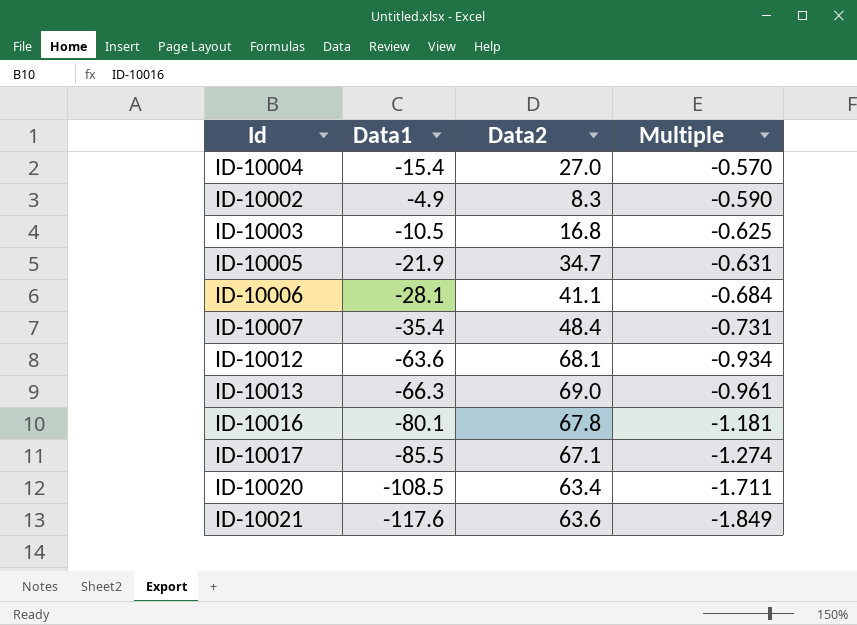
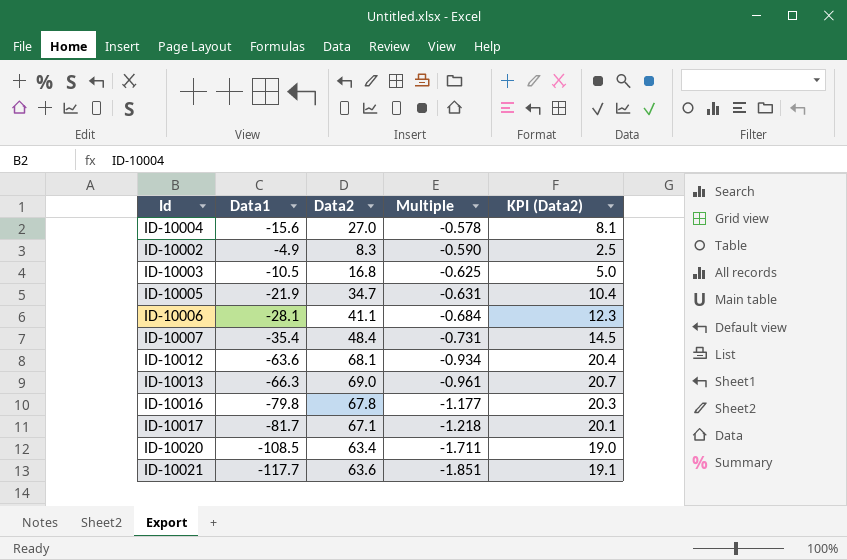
column KPI (Data2) | formula: none -> [Data2] * 0.3
ID-10004 | Data1: -15.4 -> -15.6
ID-10004 | Multiple: -0.570 -> -0.578
ID-10016 | Data1: -80.1 -> -79.8
ID-10016 | Multiple: -1.181 -> -1.177
ID-10017 | Data1: -85.5 -> -81.7
ID-10017 | Multiple: -1.274 -> -1.218
ID-10021 | Data1: -117.6 -> -117.7
ID-10021 | Multiple: -1.849 -> -1.851

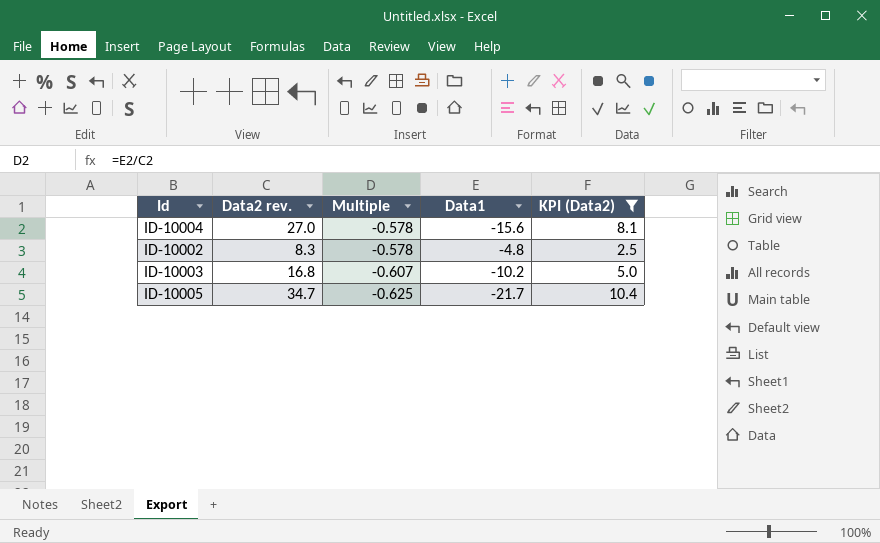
filter: none -> KPI (Data2) <= 10.4
column name: Data2 -> Data2 rev.
column Data1 | position: 2 -> 4
ID-10002 | Multiple: -0.590 -> -0.578
ID-10002 | Data1: -4.9 -> -4.8
ID-10003 | Multiple: -0.625 -> -0.607
ID-10003 | Data1: -10.5 -> -10.2
ID-10005 | Multiple: -0.631 -> -0.625
ID-10005 | Data1: -21.9 -> -21.7

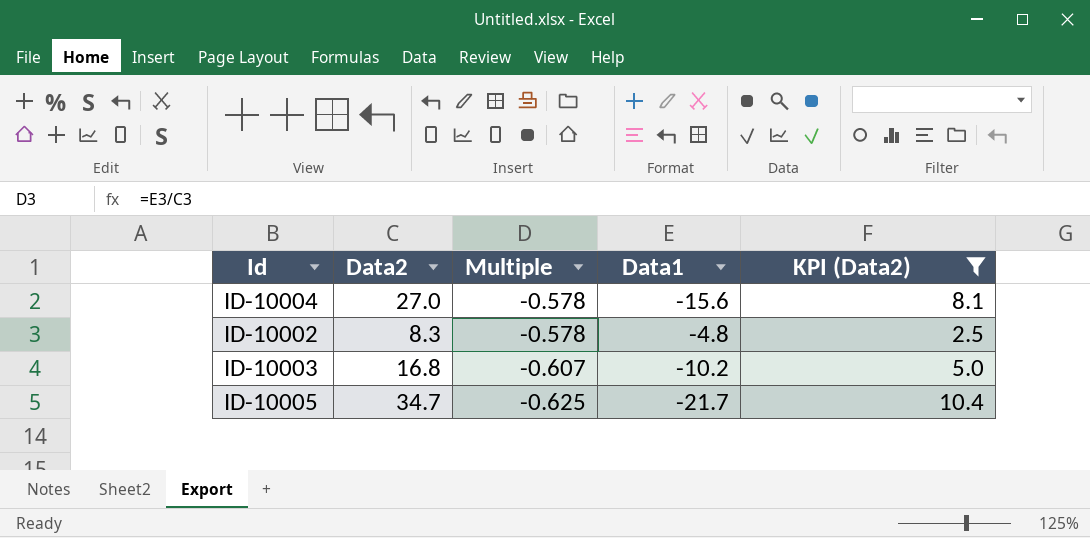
column name: Data2 rev. -> Data2

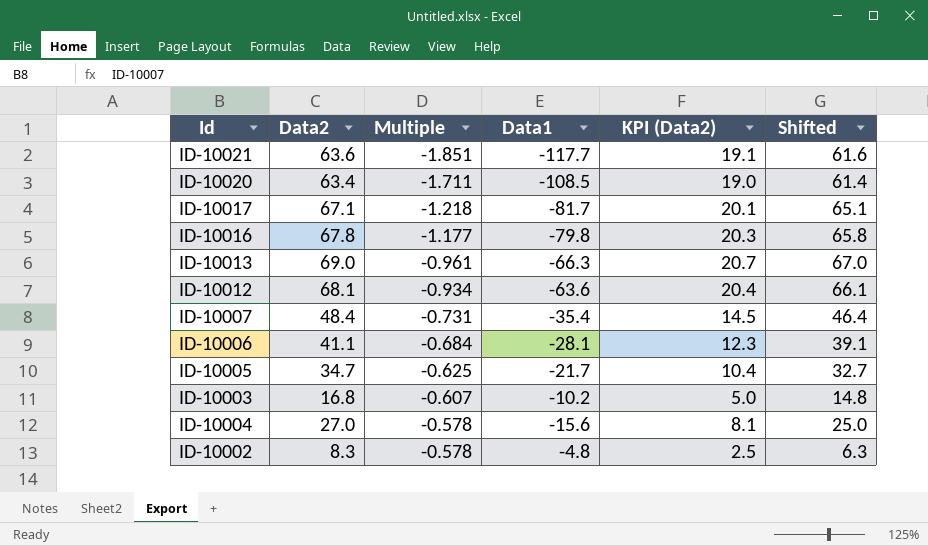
filter: KPI (Data2) <= 10.4 -> none
row order: Multiple descending -> Multiple ascending
column Shifted | formula: none -> [Data2] - 2

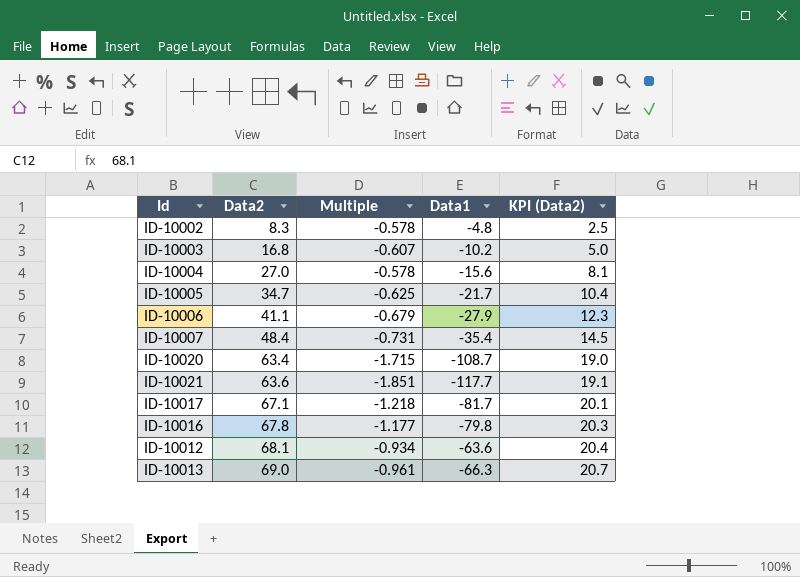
row order: Multiple ascending -> Data2 ascending
column Shifted | formula: [Data2] - 2 -> none
ID-10006 | Multiple: -0.684 -> -0.679
ID-10006 | Data1: -28.1 -> -27.9
ID-10020 | Multiple: -1.711 -> -1.715
ID-10020 | Data1: -108.5 -> -108.7

